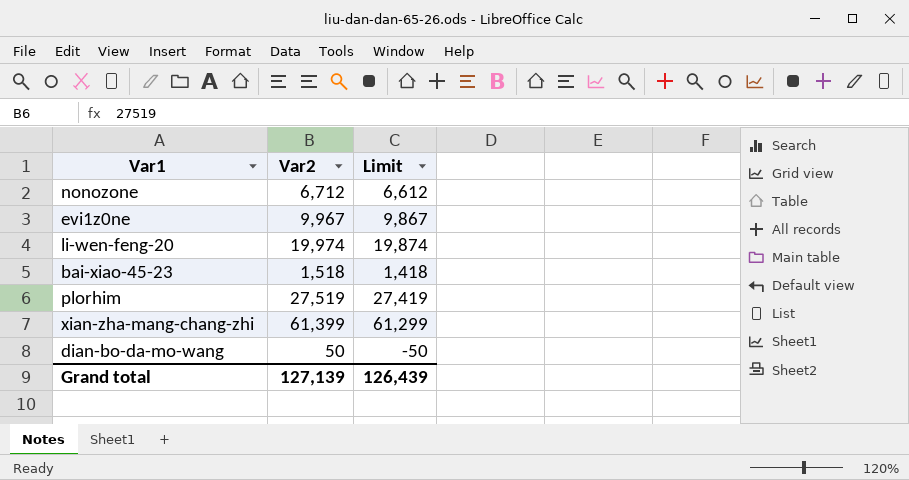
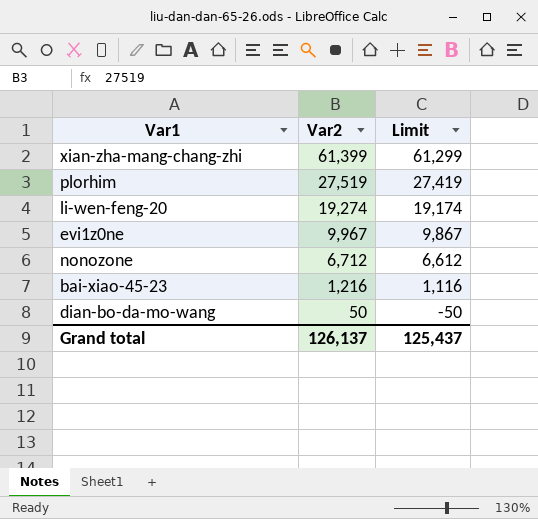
row order: none -> Var2 descending
li-wen-feng-20 | Var2: 19,974 -> 19,274
li-wen-feng-20 | Limit: 19,874 -> 19,174
bai-xiao-45-23 | Var2: 1,518 -> 1,216
bai-xiao-45-23 | Limit: 1,418 -> 1,116
Grand total | Var2: 127,139 -> 126,137
Grand total | Limit: 126,439 -> 125,437

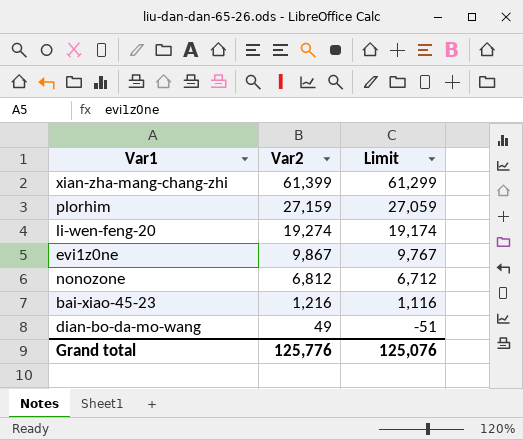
plorhim | Var2: 27,519 -> 27,159
plorhim | Limit: 27,419 -> 27,059
evi1z0ne | Var2: 9,967 -> 9,867
evi1z0ne | Limit: 9,867 -> 9,767
nonozone | Var2: 6,712 -> 6,812
nonozone | Limit: 6,612 -> 6,712
dian-bo-da-mo-wang | Var2: 50 -> 49
dian-bo-da-mo-wang | Limit: -50 -> -51
Grand total | Var2: 126,137 -> 125,776
Grand total | Limit: 125,437 -> 125,076

